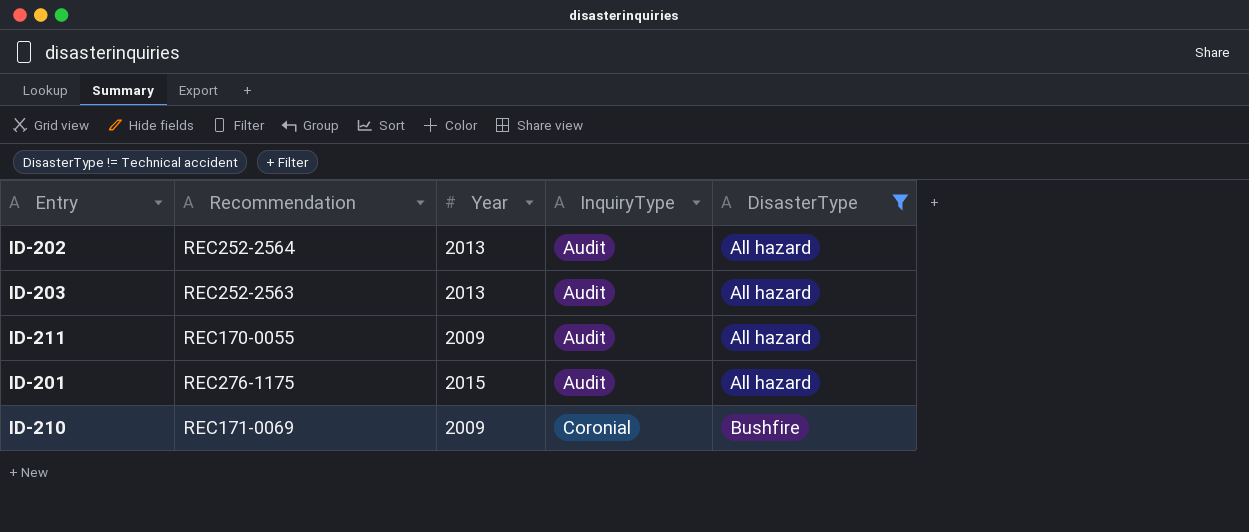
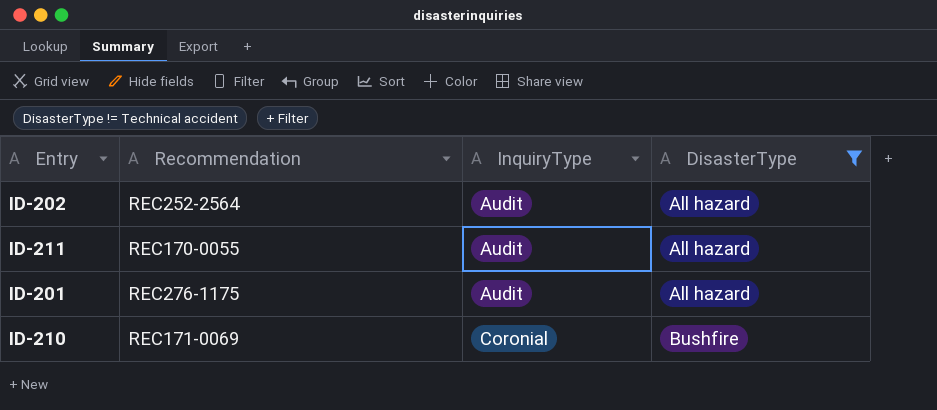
column Year | position: 3 -> none
row ID-203: REC252-2563 | 2013 | Audit | All hazard -> none

